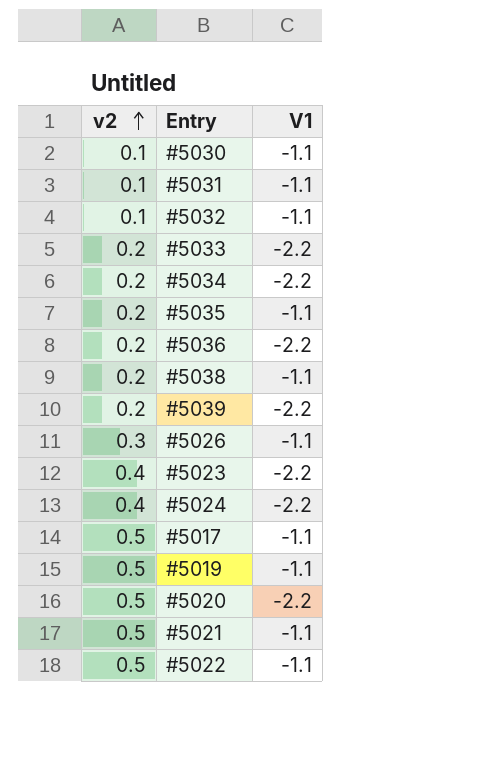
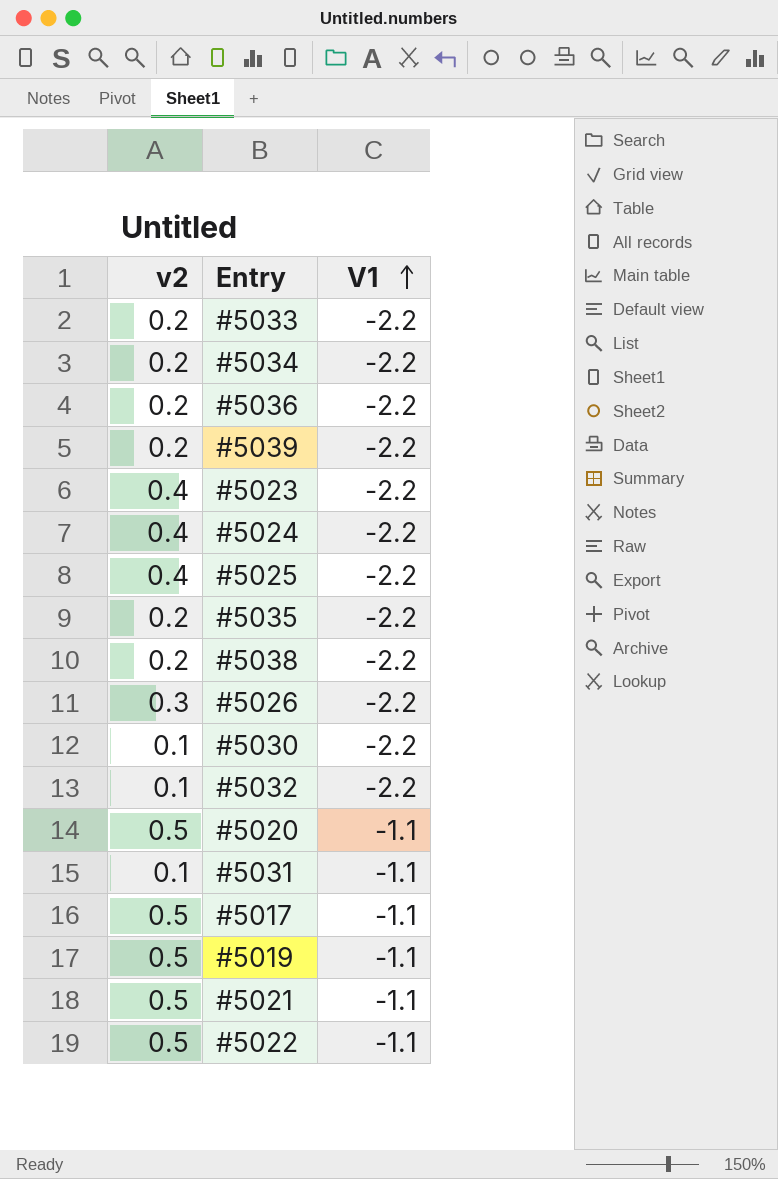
row order: v2 ascending -> V1 ascending
row #5025: none -> 0.4 | -2.2
#5035 | V1: -1.1 -> -2.2
#5038 | V1: -1.1 -> -2.2
#5026 | V1: -1.1 -> -2.2
#5030 | V1: -1.1 -> -2.2
#5032 | V1: -1.1 -> -2.2
#5020 | V1: -2.2 -> -1.1

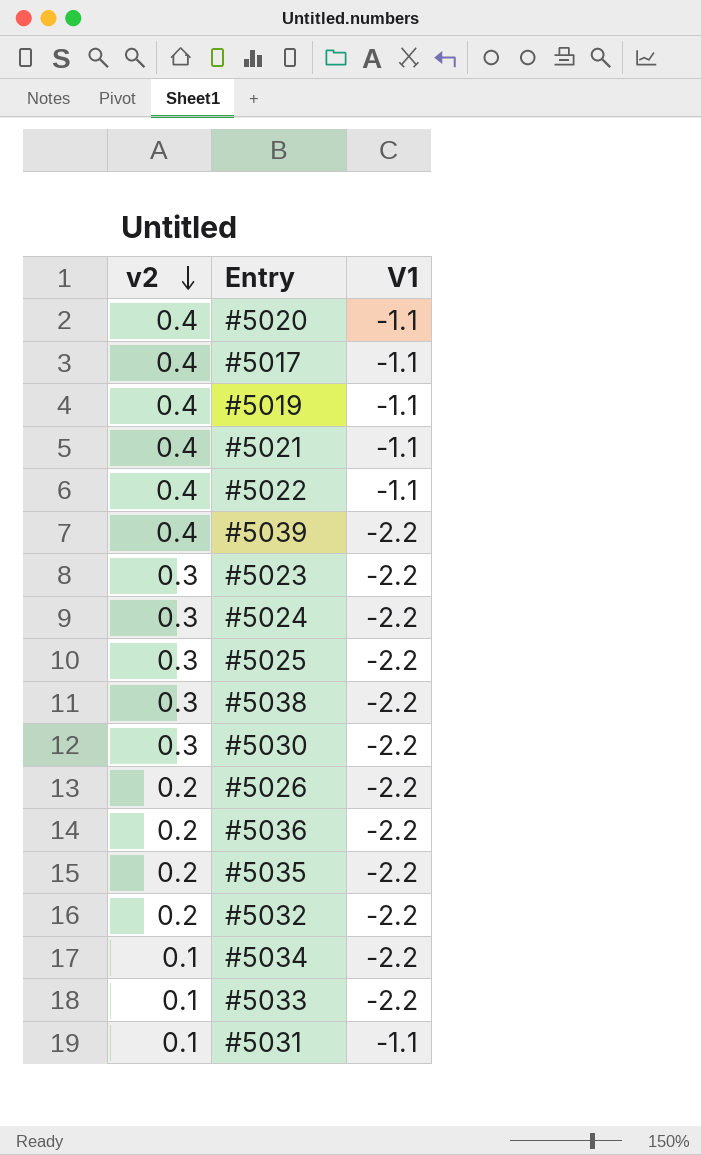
row order: V1 ascending -> v2 descending
#5020 | v2: 0.5 -> 0.4
#5017 | v2: 0.5 -> 0.4
#5019 | v2: 0.5 -> 0.4
#5021 | v2: 0.5 -> 0.4
#5022 | v2: 0.5 -> 0.4
#5039 | v2: 0.2 -> 0.4
#5023 | v2: 0.4 -> 0.3
#5024 | v2: 0.4 -> 0.3
#5025 | v2: 0.4 -> 0.3
#5038 | v2: 0.2 -> 0.3
#5030 | v2: 0.1 -> 0.3
#5026 | v2: 0.3 -> 0.2
#5032 | v2: 0.1 -> 0.2
#5034 | v2: 0.2 -> 0.1
#5033 | v2: 0.2 -> 0.1

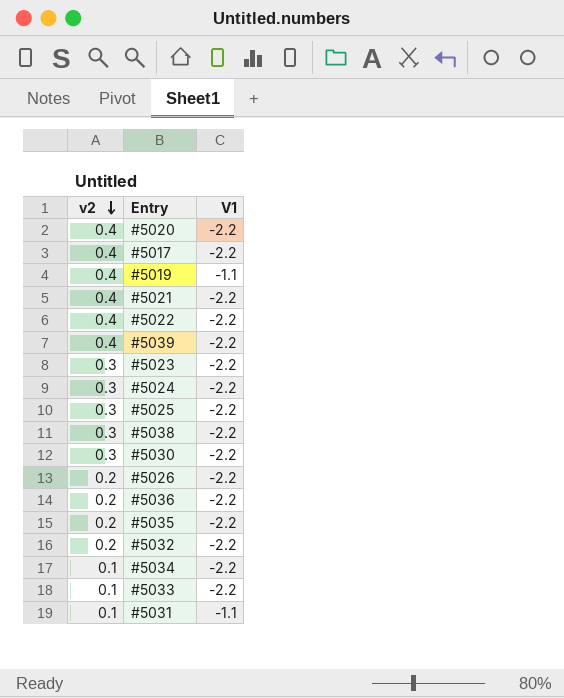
#5020 | V1: -1.1 -> -2.2
#5017 | V1: -1.1 -> -2.2
#5021 | V1: -1.1 -> -2.2
#5022 | V1: -1.1 -> -2.2

